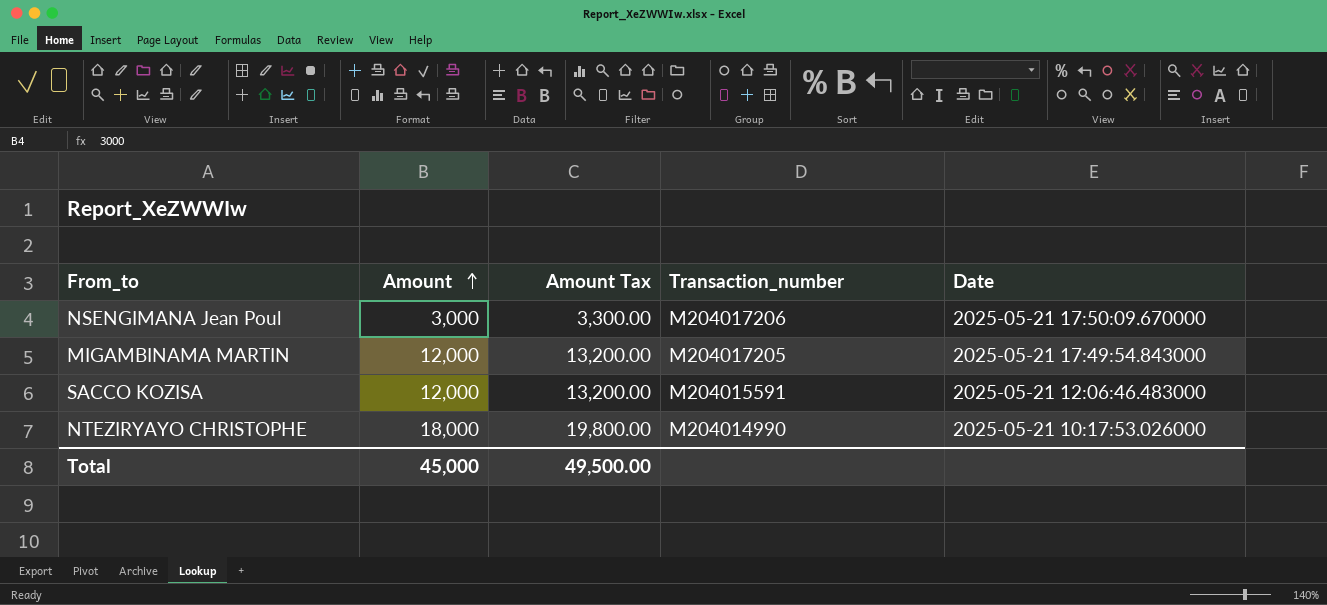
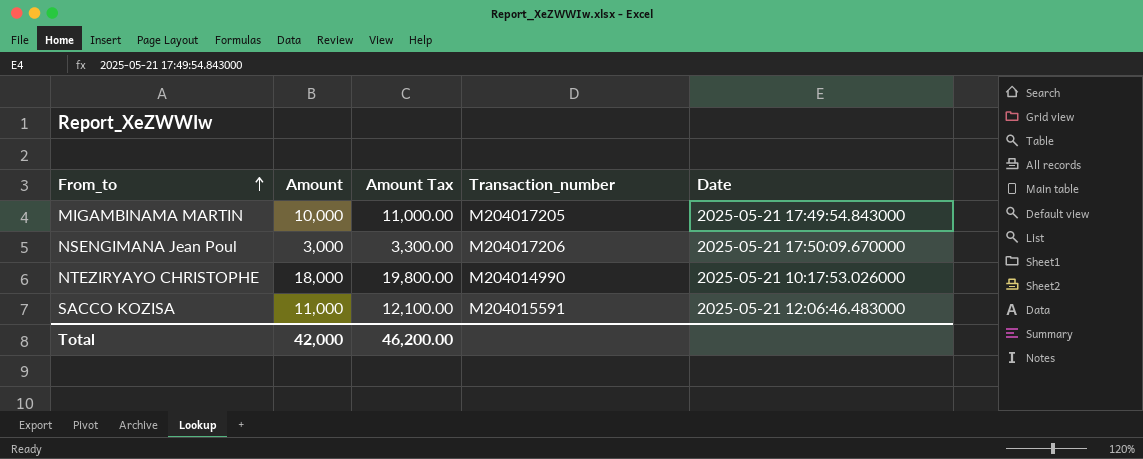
row order: Amount ascending -> From_to ascending
MIGAMBINAMA MARTIN | Amount: 12,000 -> 10,000
MIGAMBINAMA MARTIN | Amount Tax: 13,200.00 -> 11,000.00
SACCO KOZISA | Amount: 12,000 -> 11,000
SACCO KOZISA | Amount Tax: 13,200.00 -> 12,100.00
Total | Amount: 45,000 -> 42,000
Total | Amount Tax: 49,500.00 -> 46,200.00

